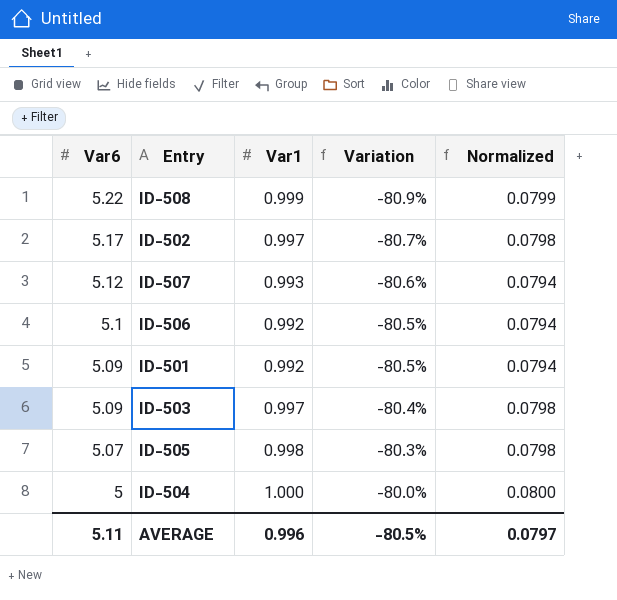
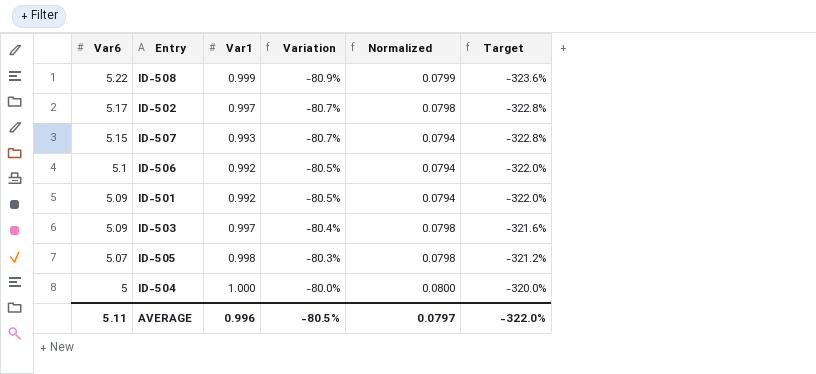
column Target | formula: none -> [Variation] * 4
ID-507 | Var6: 5.12 -> 5.15
ID-507 | Variation: -80.6% -> -80.7%

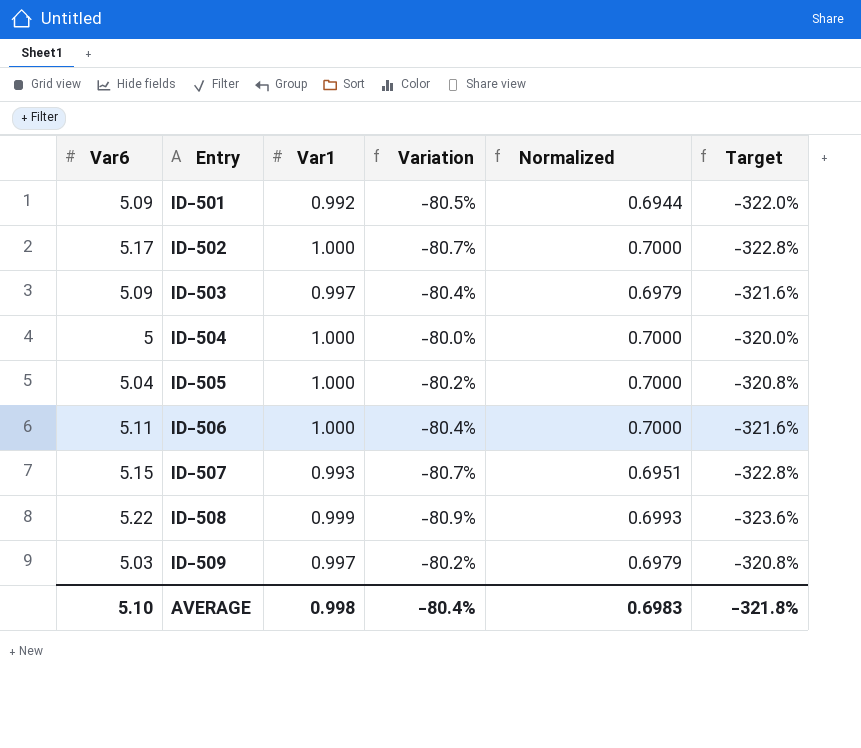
row order: Var6 descending -> Entry ascending
column Normalized | formula: [Var1] * 0.08 -> [Var1] * 0.7
ID-502 | Var1: 0.997 -> 1.000
ID-505 | Var6: 5.07 -> 5.04
ID-505 | Var1: 0.998 -> 1.000
ID-505 | Variation: -80.3% -> -80.2%
ID-505 | Target: -321.2% -> -320.8%
ID-506 | Var6: 5.1 -> 5.11
ID-506 | Var1: 0.992 -> 1.000
ID-506 | Variation: -80.5% -> -80.4%
ID-506 | Target: -322.0% -> -321.6%
row ID-509: none -> 5.03 | 0.997 | -80.2% | 0.6979 | -320.8%
AVERAGE | Var6: 5.11 -> 5.10
AVERAGE | Var1: 0.996 -> 0.998
AVERAGE | Variation: -80.5% -> -80.4%
AVERAGE | Normalized: 0.0797 -> 0.6983
AVERAGE | Target: -322.0% -> -321.8%

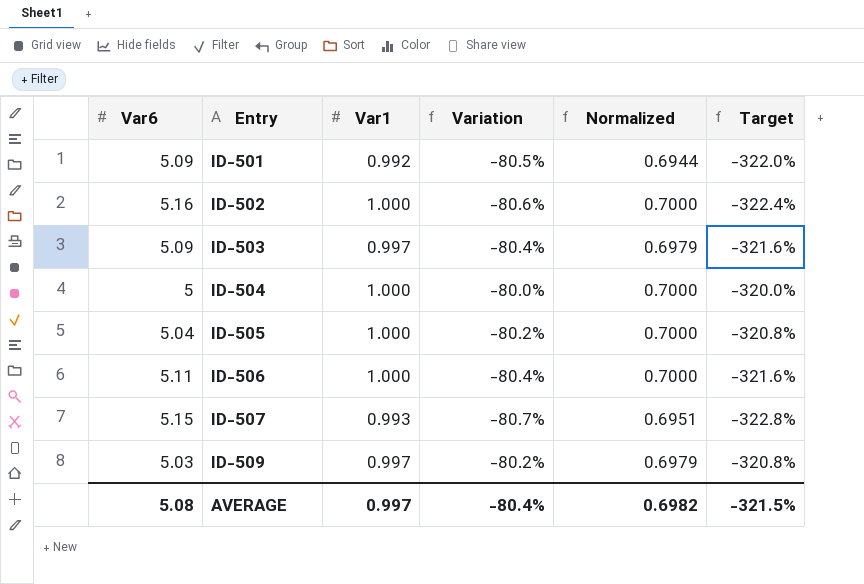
row ID-508: 5.22 | 0.999 | -80.9% | 0.6993 | -323.6% -> none
ID-502 | Var6: 5.17 -> 5.16
ID-502 | Variation: -80.7% -> -80.6%
ID-502 | Target: -322.8% -> -322.4%
AVERAGE | Var6: 5.10 -> 5.08
AVERAGE | Var1: 0.998 -> 0.997
AVERAGE | Normalized: 0.6983 -> 0.6982
AVERAGE | Target: -321.8% -> -321.5%

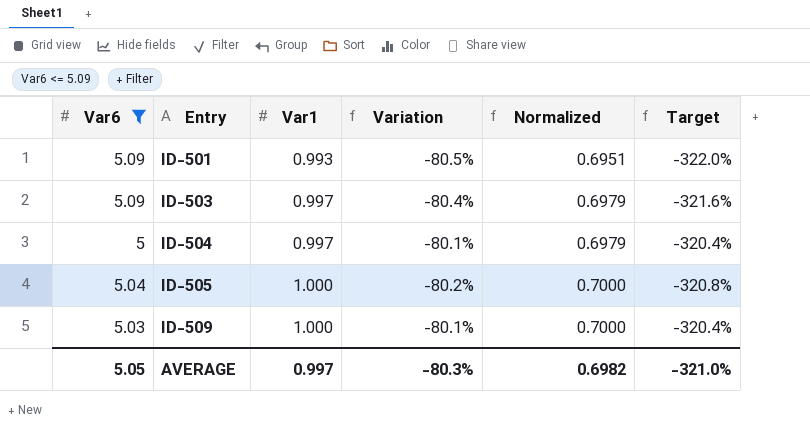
filter: none -> Var6 <= 5.09
ID-501 | Var1: 0.992 -> 0.993
ID-501 | Normalized: 0.6944 -> 0.6951
ID-504 | Var1: 1.000 -> 0.997
ID-504 | Variation: -80.0% -> -80.1%
ID-504 | Normalized: 0.7000 -> 0.6979
ID-504 | Target: -320.0% -> -320.4%
ID-509 | Var1: 0.997 -> 1.000
ID-509 | Variation: -80.2% -> -80.1%
ID-509 | Normalized: 0.6979 -> 0.7000
ID-509 | Target: -320.8% -> -320.4%
AVERAGE | Var6: 5.08 -> 5.05
AVERAGE | Variation: -80.4% -> -80.3%
AVERAGE | Target: -321.5% -> -321.0%

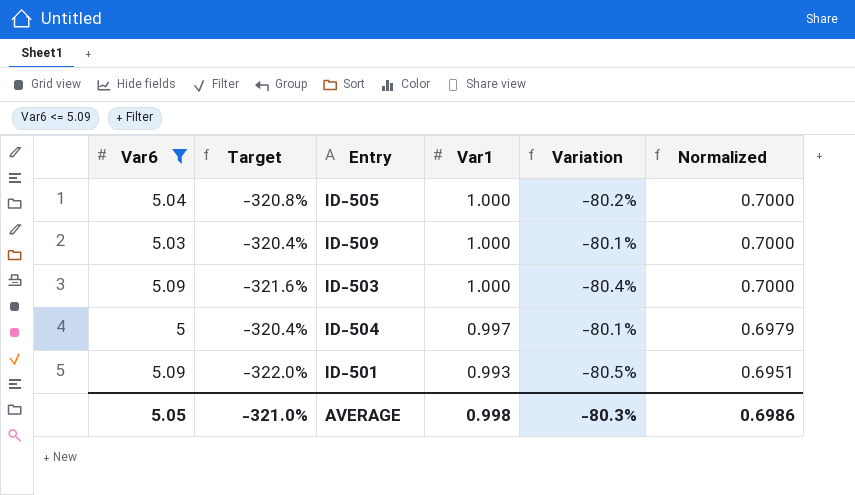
row order: Entry ascending -> Var1 descending
column Target | position: 6 -> 2
ID-503 | Var1: 0.997 -> 1.000
ID-503 | Normalized: 0.6979 -> 0.7000
AVERAGE | Var1: 0.997 -> 0.998
AVERAGE | Normalized: 0.6982 -> 0.6986

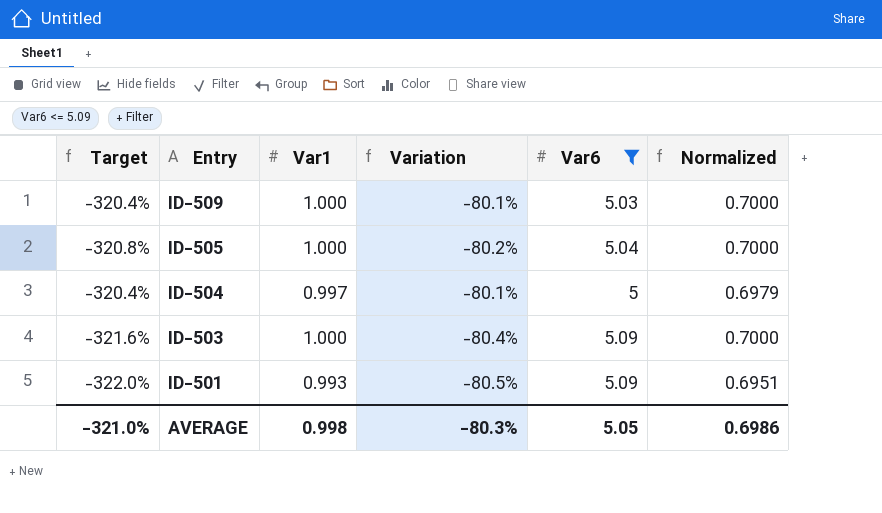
row order: Var1 descending -> Entry descending
column Var6 | position: 1 -> 5

